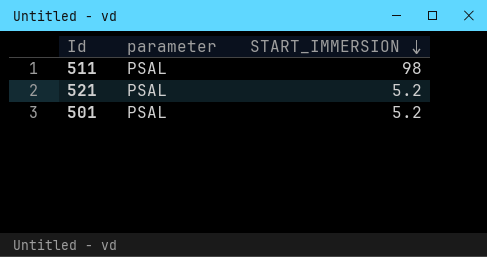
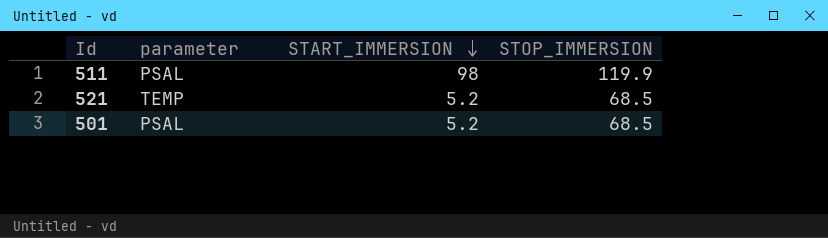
column STOP_IMMERSION | position: none -> 4
521 | parameter: PSAL -> TEMP

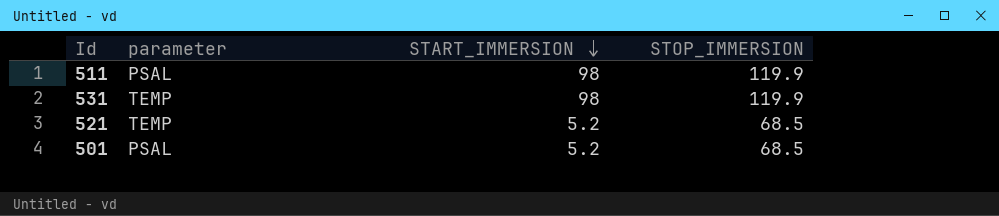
row 531: none -> TEMP | 98 | 119.9

